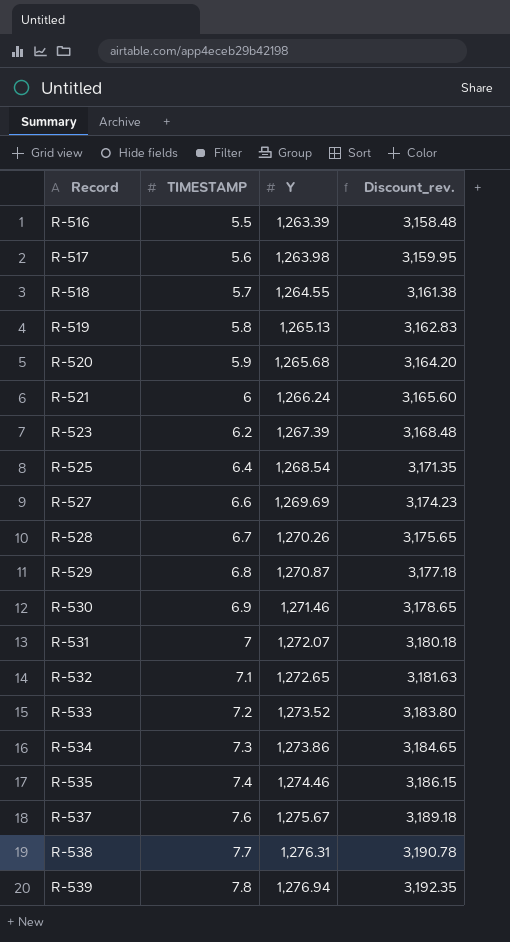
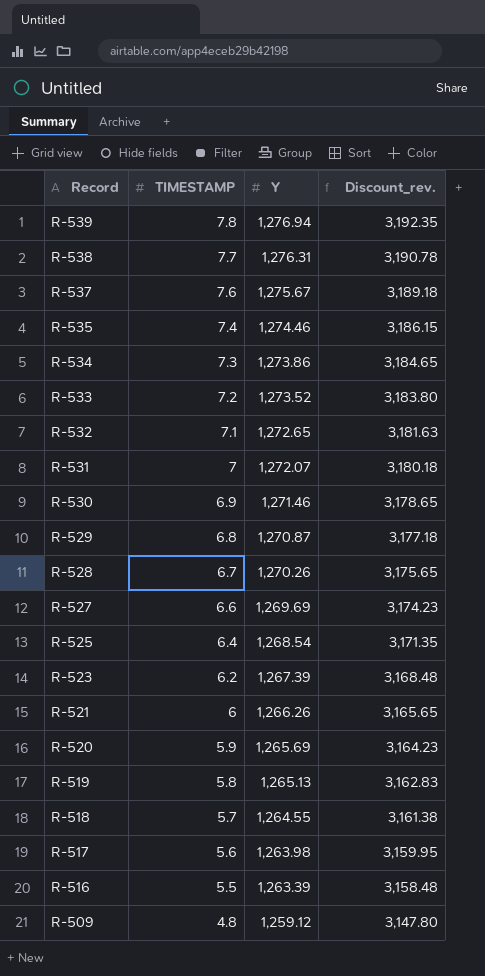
row order: Record ascending -> Record descending
R-521 | Y: 1,266.24 -> 1,266.26
R-521 | Discount_rev.: 3,165.60 -> 3,165.65
R-520 | Y: 1,265.68 -> 1,265.69
R-520 | Discount_rev.: 3,164.20 -> 3,164.23
row R-509: none -> 4.8 | 1,259.12 | 3,147.80

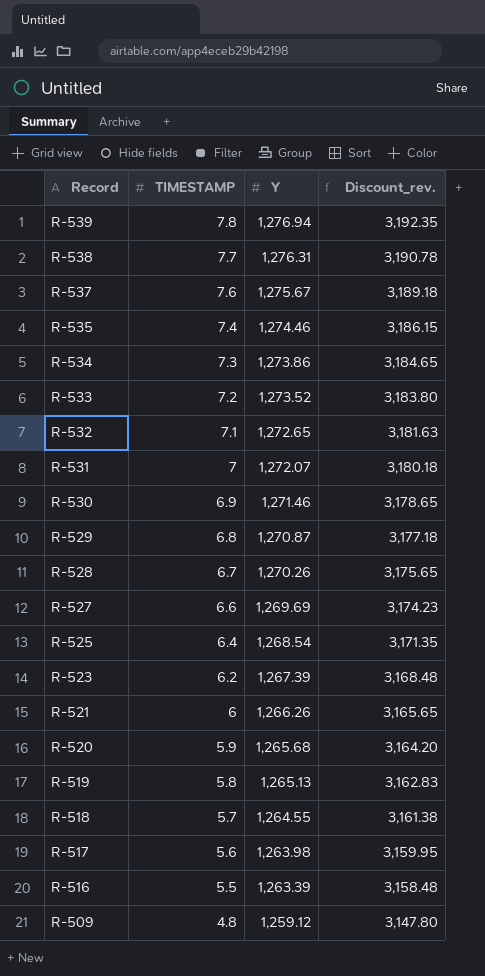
R-520 | Y: 1,265.69 -> 1,265.68
R-520 | Discount_rev.: 3,164.23 -> 3,164.20

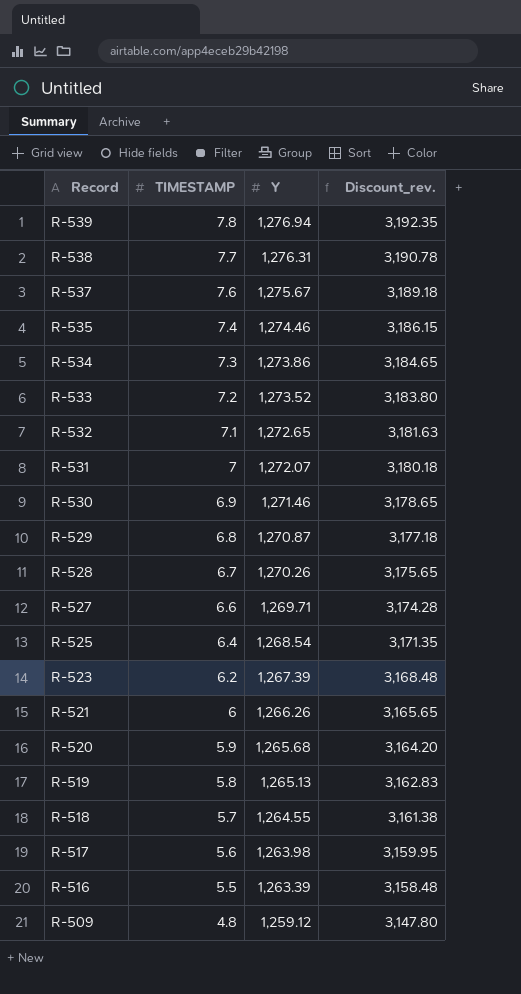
R-527 | Y: 1,269.69 -> 1,269.71
R-527 | Discount_rev.: 3,174.23 -> 3,174.28

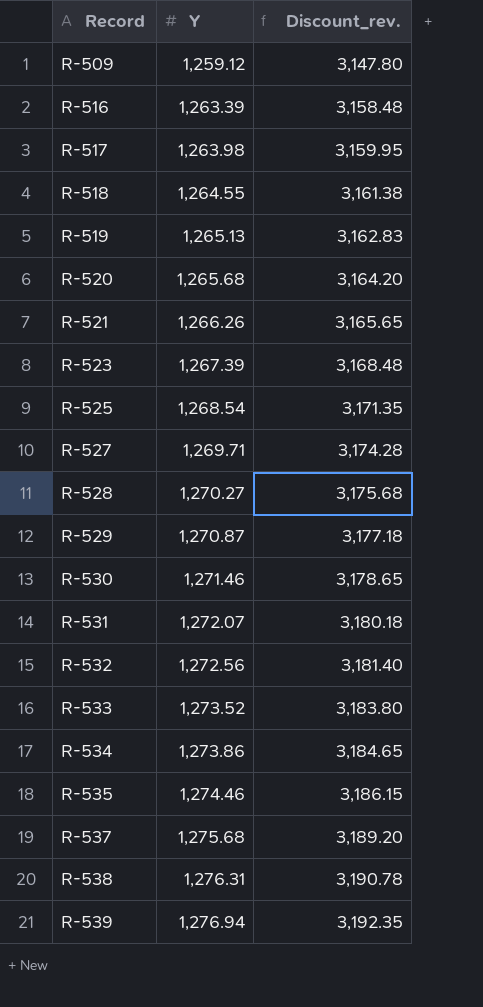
row order: Record descending -> Record ascending
column TIMESTAMP | position: 2 -> none
R-528 | Y: 1,270.26 -> 1,270.27
R-528 | Discount_rev.: 3,175.65 -> 3,175.68
R-532 | Y: 1,272.65 -> 1,272.56
R-532 | Discount_rev.: 3,181.63 -> 3,181.40
R-537 | Y: 1,275.67 -> 1,275.68
R-537 | Discount_rev.: 3,189.18 -> 3,189.20

